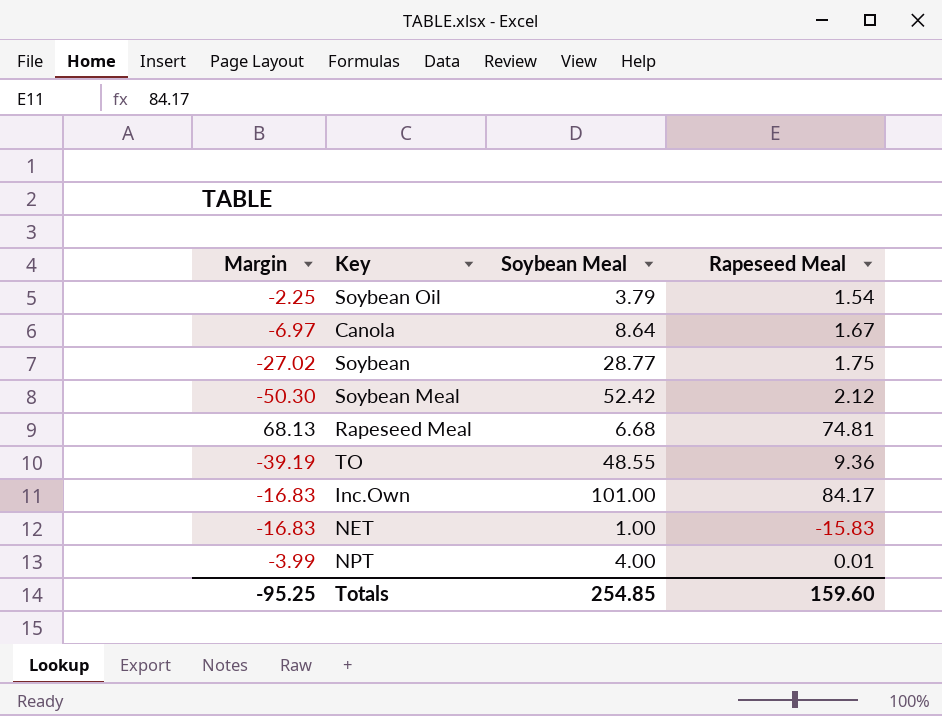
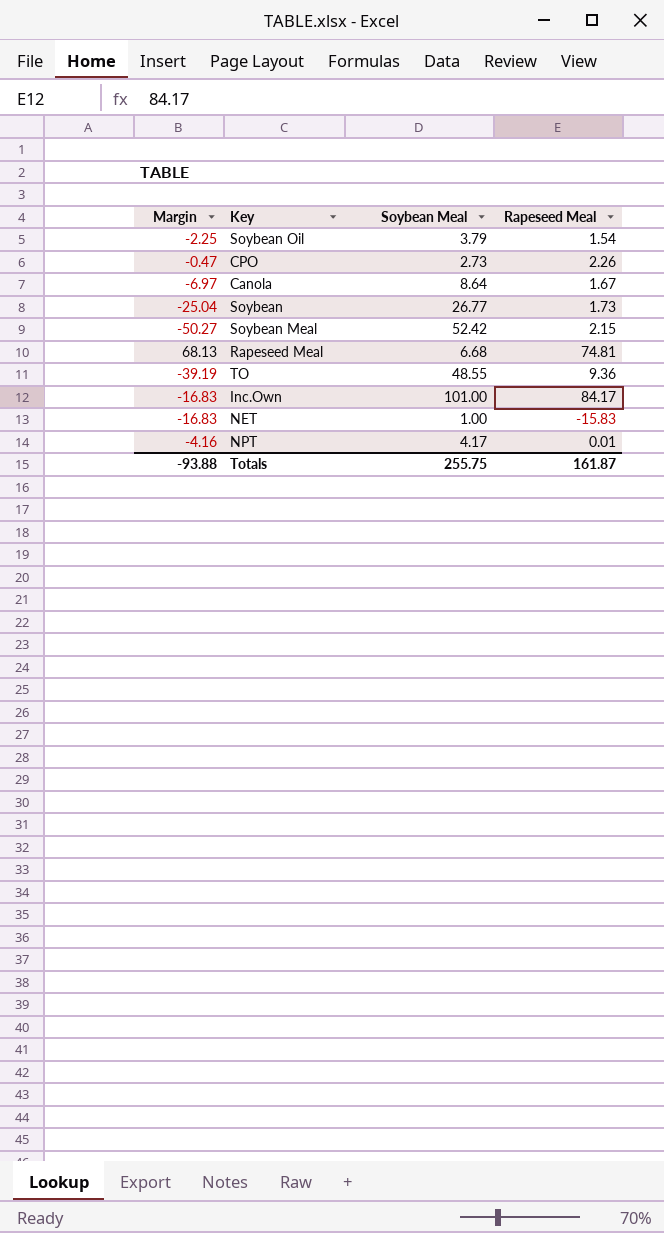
row CPO: none -> -0.47 | 2.73 | 2.26
Soybean | Margin: -27.02 -> -25.04
Soybean | Soybean Meal: 28.77 -> 26.77
Soybean | Rapeseed Meal: 1.75 -> 1.73
Soybean Meal | Margin: -50.30 -> -50.27
Soybean Meal | Rapeseed Meal: 2.12 -> 2.15
NPT | Margin: -3.99 -> -4.16
NPT | Soybean Meal: 4.00 -> 4.17
Totals | Margin: -95.25 -> -93.88
Totals | Soybean Meal: 254.85 -> 255.75
Totals | Rapeseed Meal: 159.60 -> 161.87

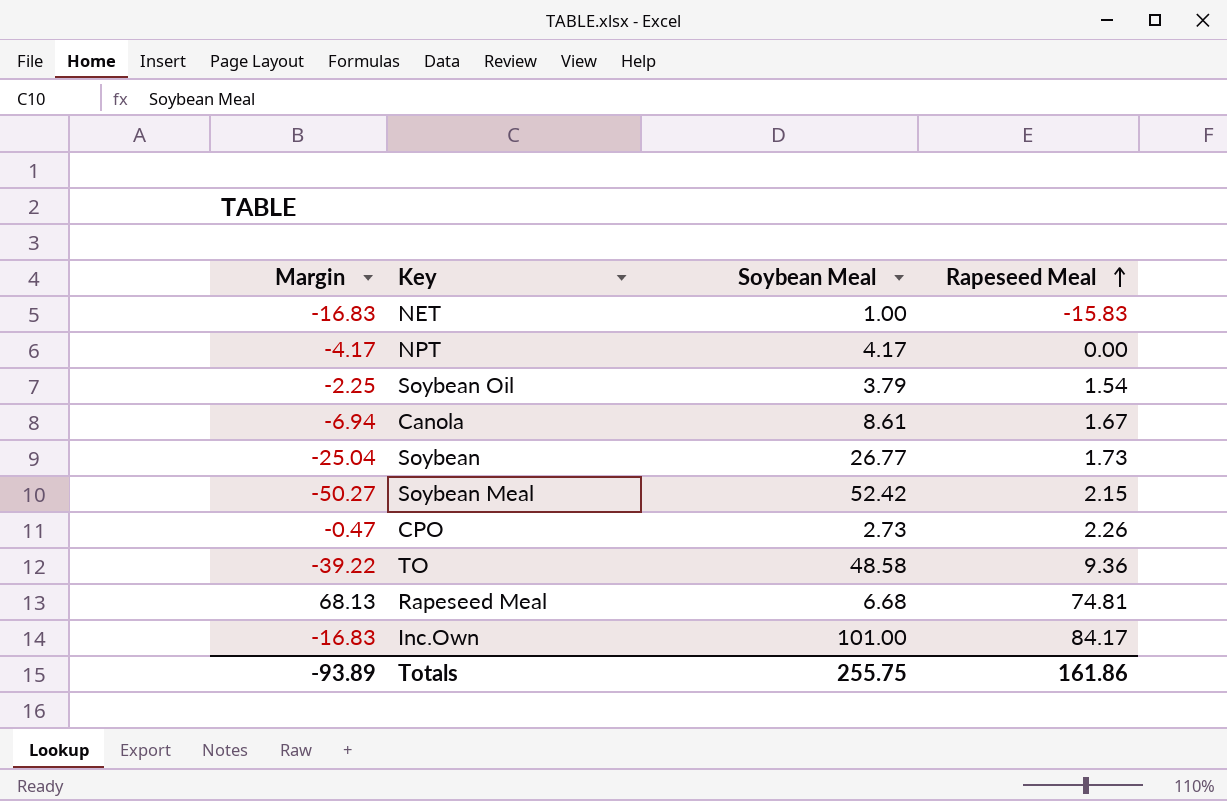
row order: none -> Rapeseed Meal ascending
NPT | Margin: -4.16 -> -4.17
NPT | Rapeseed Meal: 0.01 -> 0.00
Canola | Margin: -6.97 -> -6.94
Canola | Soybean Meal: 8.64 -> 8.61
TO | Margin: -39.19 -> -39.22
TO | Soybean Meal: 48.55 -> 48.58
Totals | Margin: -93.88 -> -93.89
Totals | Rapeseed Meal: 161.87 -> 161.86

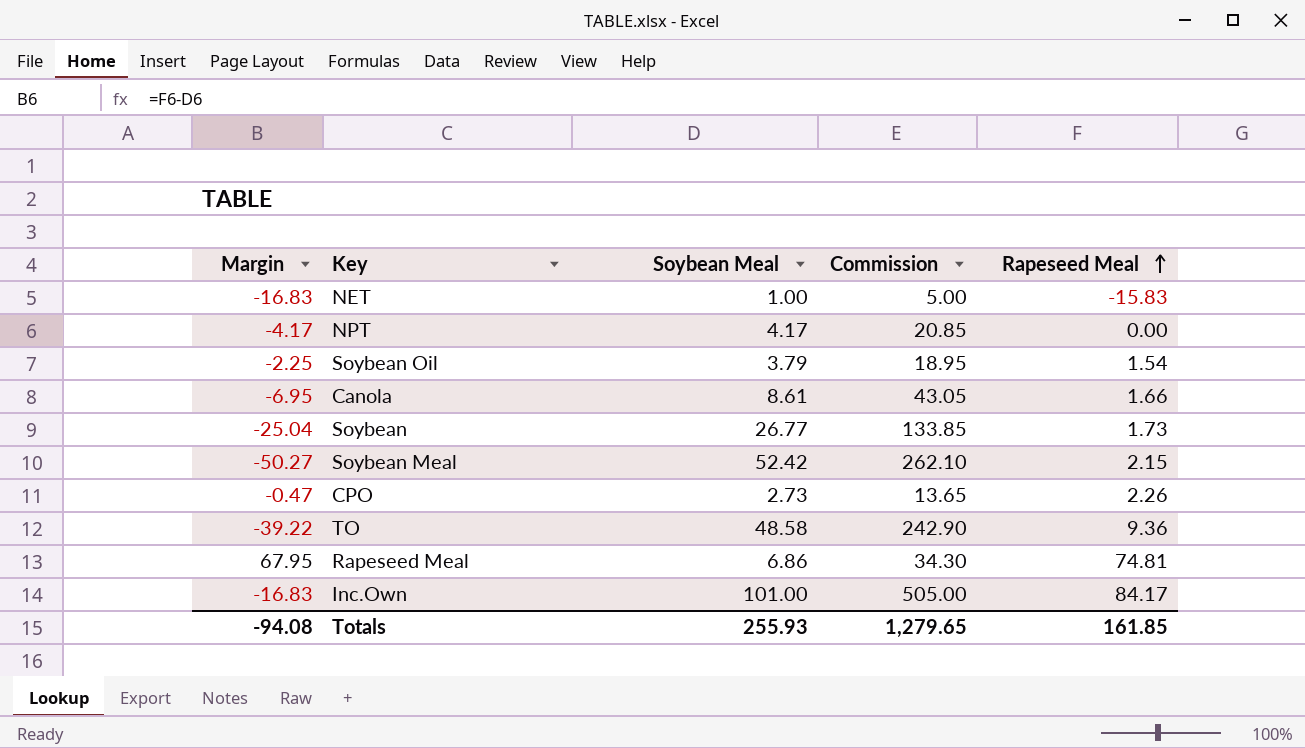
column Commission | formula: none -> [Soybean Meal] * 5
Canola | Margin: -6.94 -> -6.95
Canola | Rapeseed Meal: 1.67 -> 1.66
Rapeseed Meal | Margin: 68.13 -> 67.95
Rapeseed Meal | Soybean Meal: 6.68 -> 6.86
Totals | Margin: -93.89 -> -94.08
Totals | Soybean Meal: 255.75 -> 255.93
Totals | Rapeseed Meal: 161.86 -> 161.85

